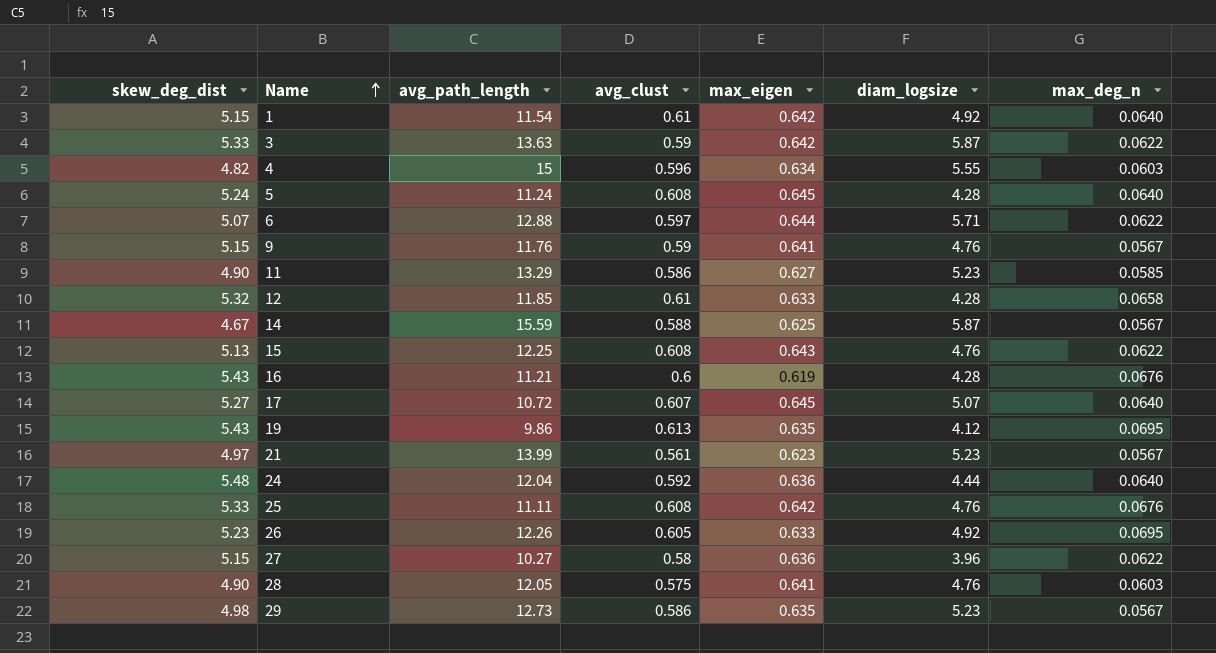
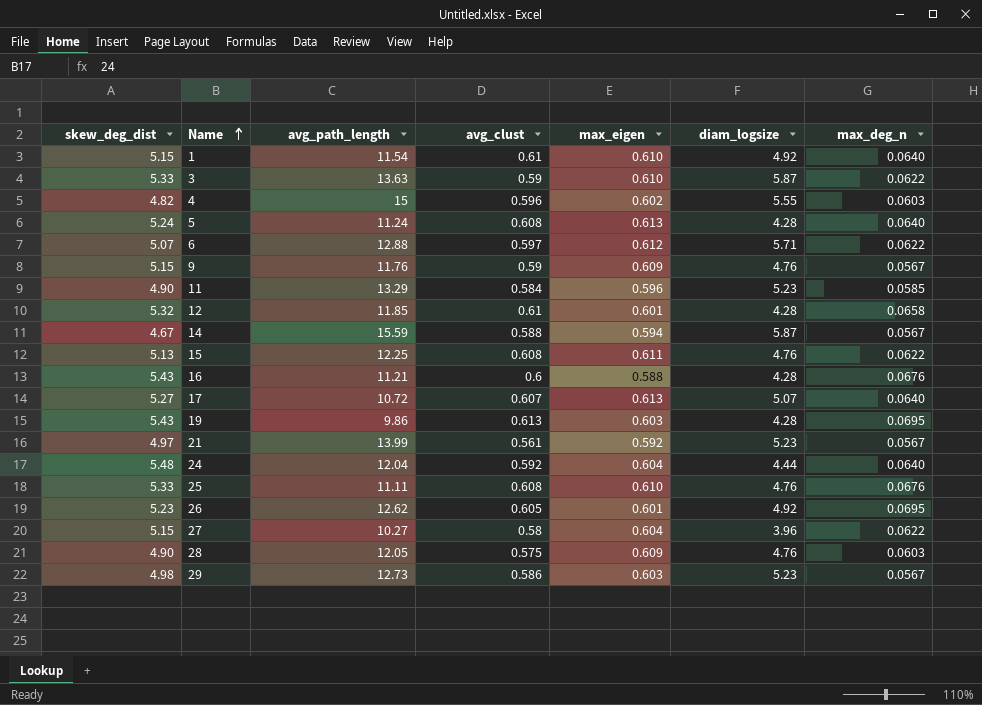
1 | max_eigen: 0.642 -> 0.610
3 | max_eigen: 0.642 -> 0.610
4 | max_eigen: 0.634 -> 0.602
5 | max_eigen: 0.645 -> 0.613
6 | max_eigen: 0.644 -> 0.612
9 | max_eigen: 0.641 -> 0.609
11 | avg_clust: 0.586 -> 0.584
11 | max_eigen: 0.627 -> 0.596
12 | max_eigen: 0.633 -> 0.601
14 | max_eigen: 0.625 -> 0.594
15 | max_eigen: 0.643 -> 0.611
16 | max_eigen: 0.619 -> 0.588
17 | max_eigen: 0.645 -> 0.613
19 | max_eigen: 0.635 -> 0.603
19 | diam_logsize: 4.12 -> 4.28
21 | max_eigen: 0.623 -> 0.592
24 | max_eigen: 0.636 -> 0.604
25 | max_eigen: 0.642 -> 0.610
26 | avg_path_length: 12.26 -> 12.62
26 | max_eigen: 0.633 -> 0.601
27 | max_eigen: 0.636 -> 0.604
28 | max_eigen: 0.641 -> 0.609
29 | max_eigen: 0.635 -> 0.603

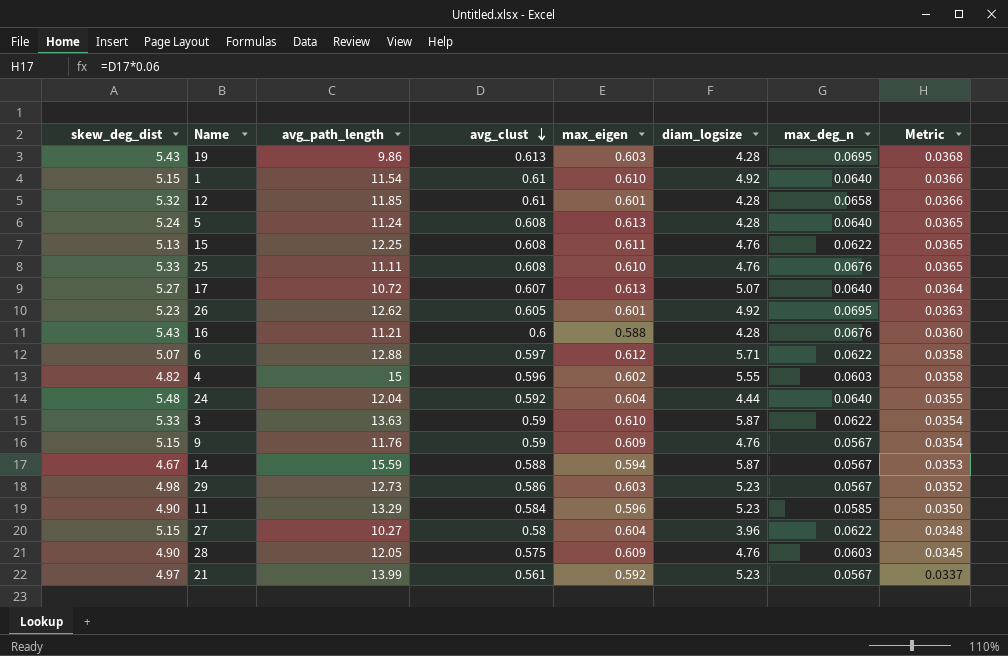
row order: Name ascending -> avg_clust descending
column Metric | formula: none -> [avg_clust] * 0.06

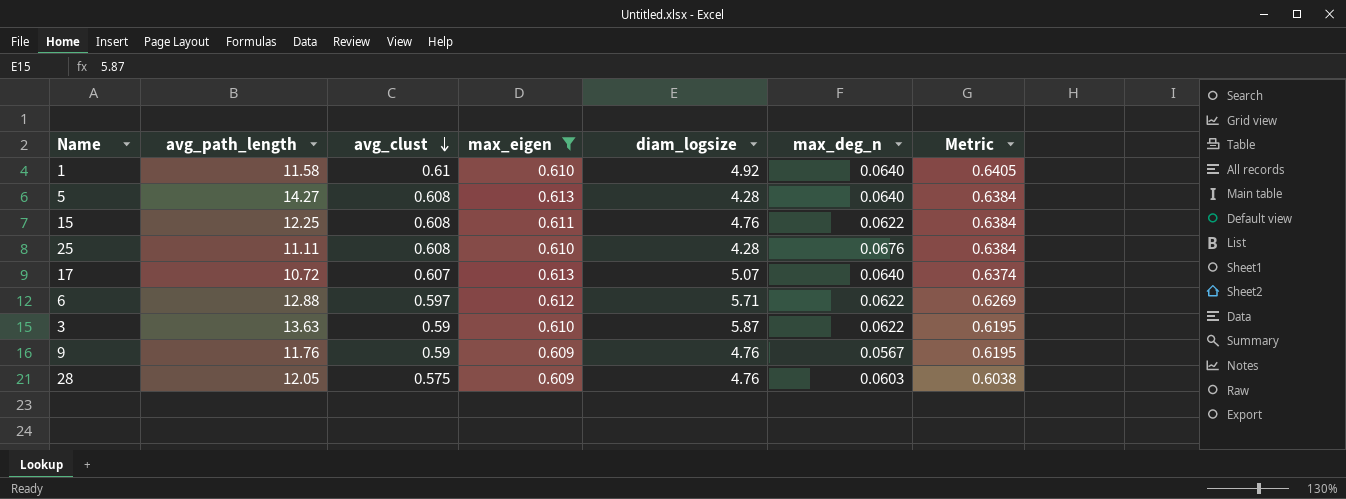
filter: none -> max_eigen >= 0.609
column skew_deg_dist | position: 1 -> none
column Metric | formula: [avg_clust] * 0.06 -> [avg_clust] * 1.05
1 | avg_path_length: 11.54 -> 11.58
5 | avg_path_length: 11.24 -> 14.27
25 | diam_logsize: 4.76 -> 4.28

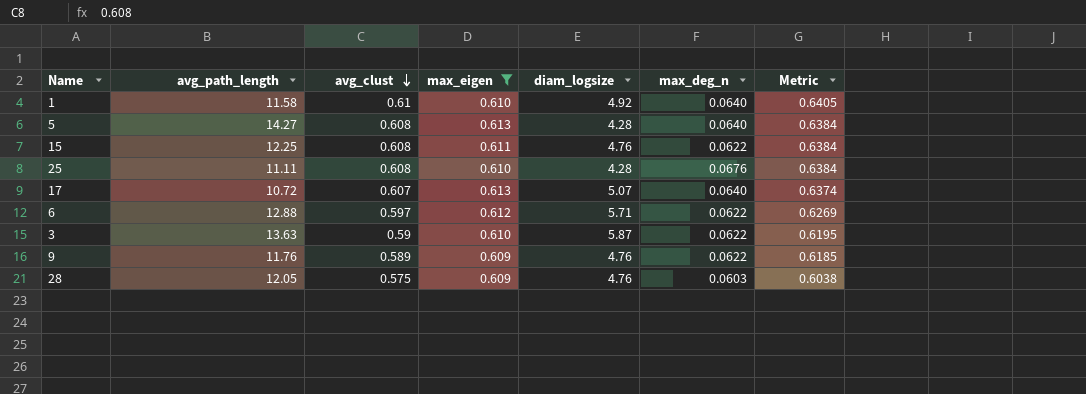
9 | avg_clust: 0.59 -> 0.589
9 | max_deg_n: 0.0567 -> 0.0622
9 | Metric: 0.6195 -> 0.6185

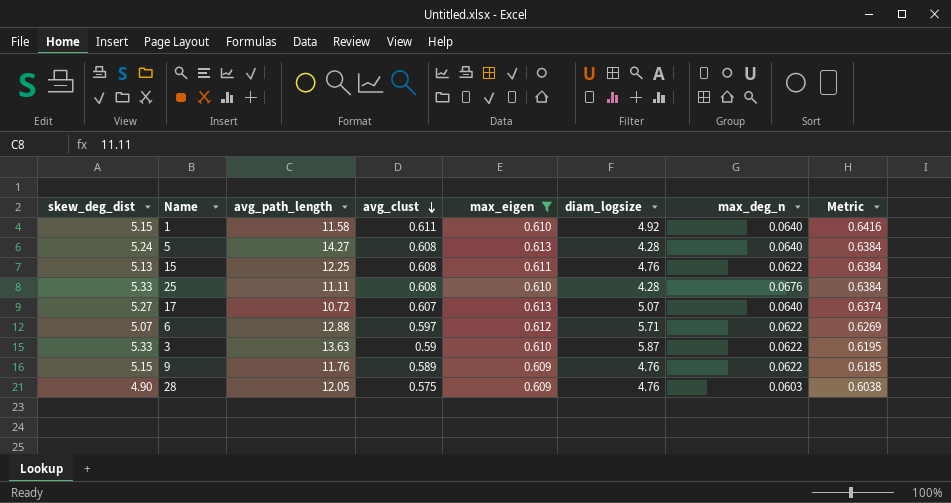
column skew_deg_dist | position: none -> 1
1 | avg_clust: 0.61 -> 0.611
1 | Metric: 0.6405 -> 0.6416

